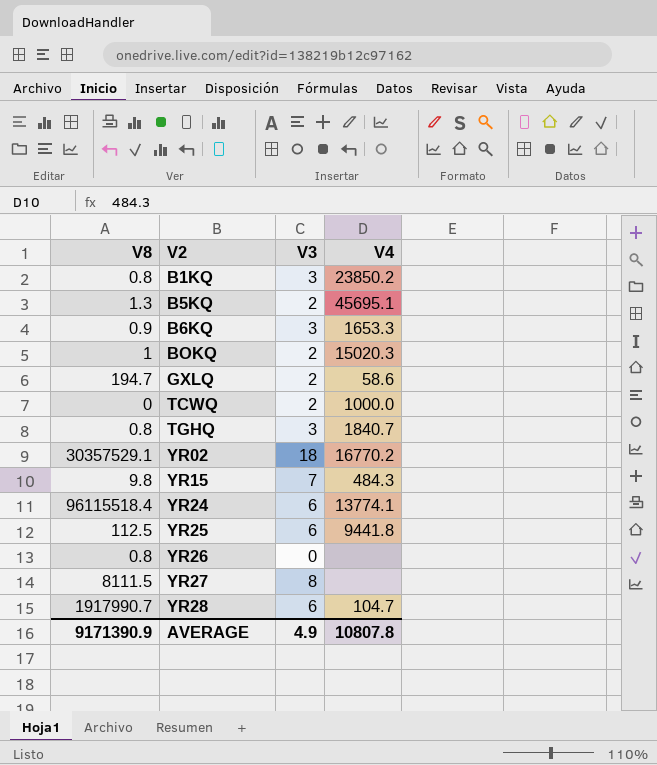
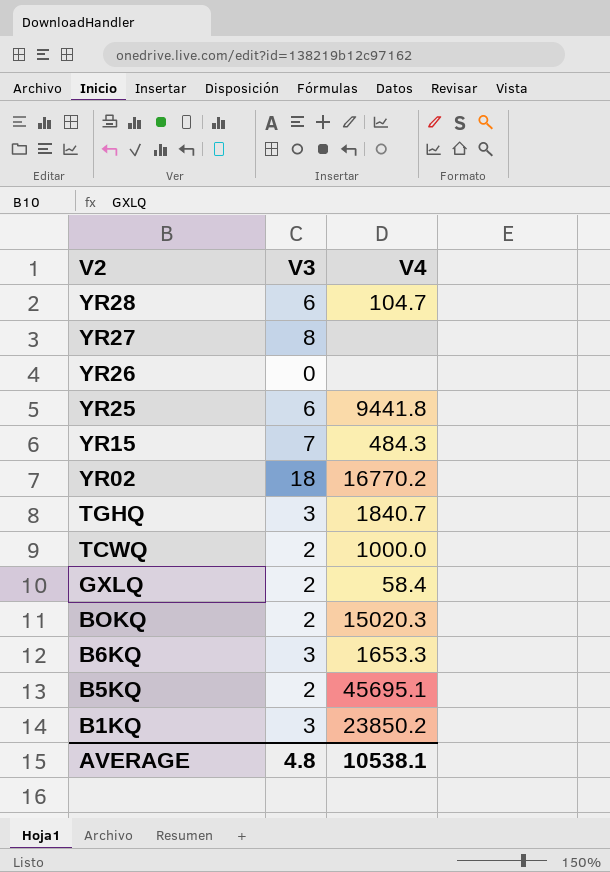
row order: V2 ascending -> V2 descending
column V8 | position: 1 -> none
row YR24: 96115518.4 | 6 | 13774.1 -> none
GXLQ | V4: 58.6 -> 58.4
AVERAGE | V3: 4.9 -> 4.8
AVERAGE | V4: 10807.8 -> 10538.1

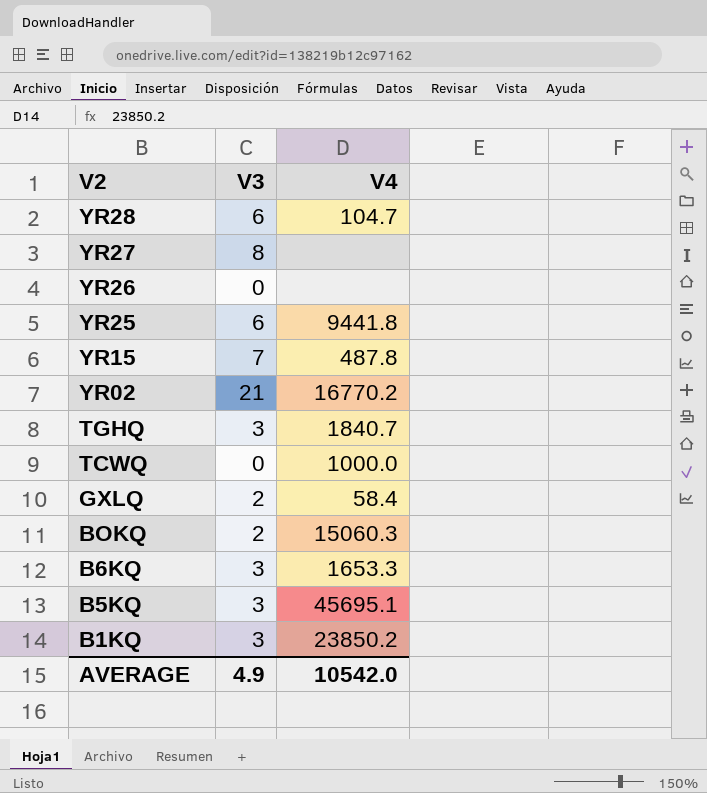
YR15 | V4: 484.3 -> 487.8
YR02 | V3: 18 -> 21
TCWQ | V3: 2 -> 0
BOKQ | V4: 15020.3 -> 15060.3
B5KQ | V3: 2 -> 3
AVERAGE | V3: 4.8 -> 4.9
AVERAGE | V4: 10538.1 -> 10542.0

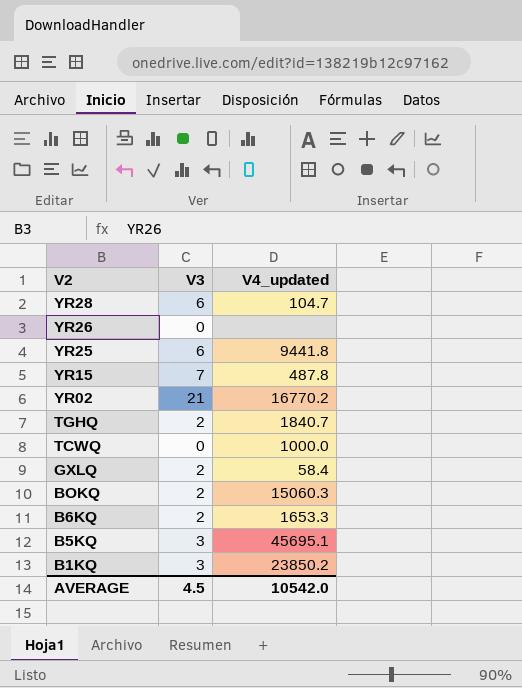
column name: V4 -> V4_updated
row YR27: 8 | none -> none
TGHQ | V3: 3 -> 2
B6KQ | V3: 3 -> 2
AVERAGE | V3: 4.9 -> 4.5

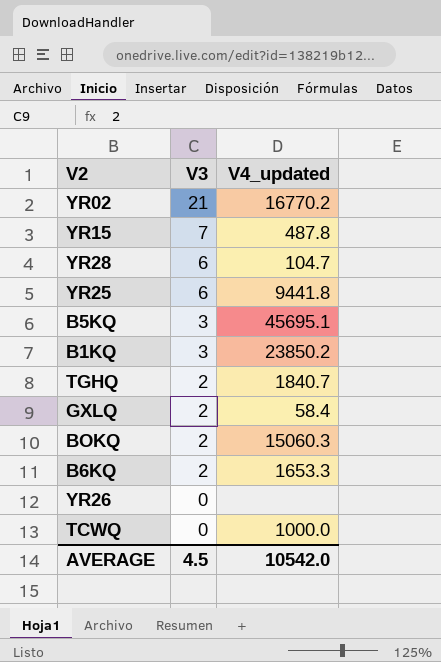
row order: V2 descending -> V3 descending

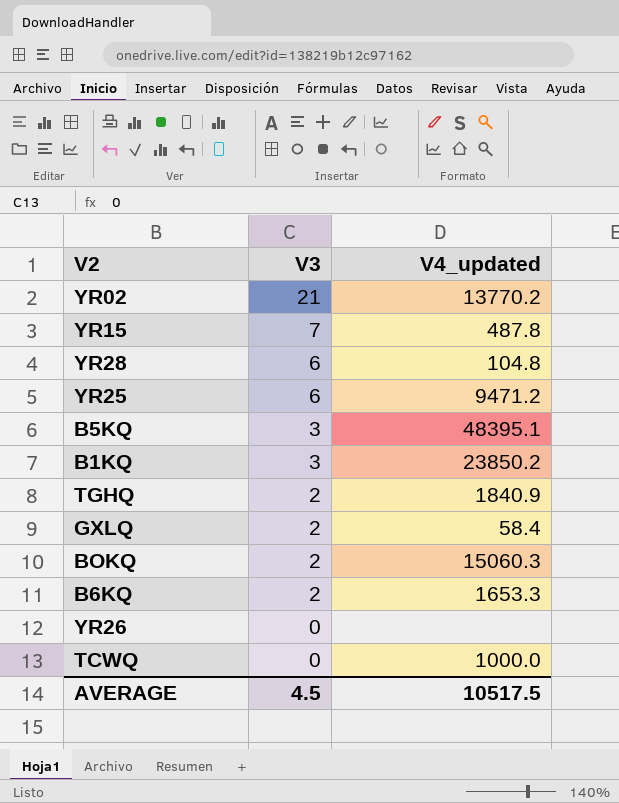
YR02 | V4_updated: 16770.2 -> 13770.2
YR28 | V4_updated: 104.7 -> 104.8
YR25 | V4_updated: 9441.8 -> 9471.2
B5KQ | V4_updated: 45695.1 -> 48395.1
TGHQ | V4_updated: 1840.7 -> 1840.9
AVERAGE | V4_updated: 10542.0 -> 10517.5

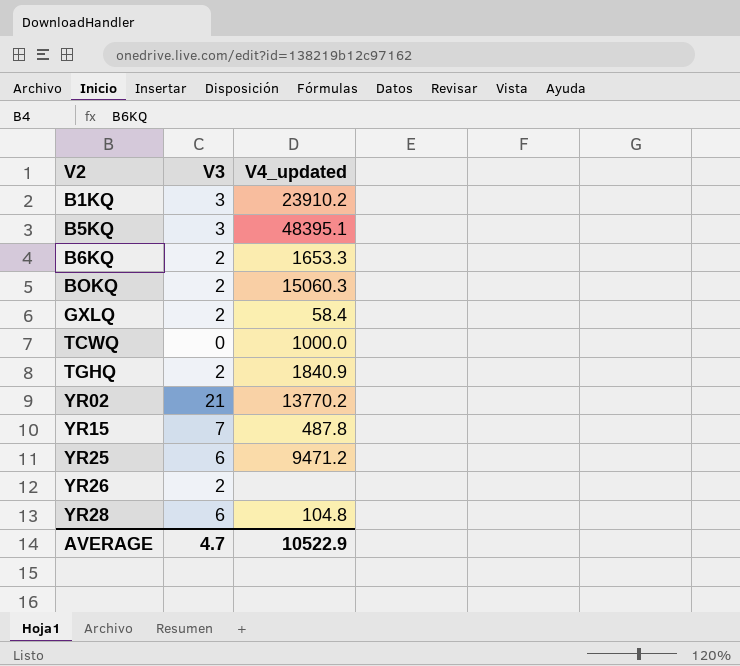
row order: V3 descending -> V2 ascending
B1KQ | V4_updated: 23850.2 -> 23910.2
YR26 | V3: 0 -> 2
AVERAGE | V3: 4.5 -> 4.7
AVERAGE | V4_updated: 10517.5 -> 10522.9

